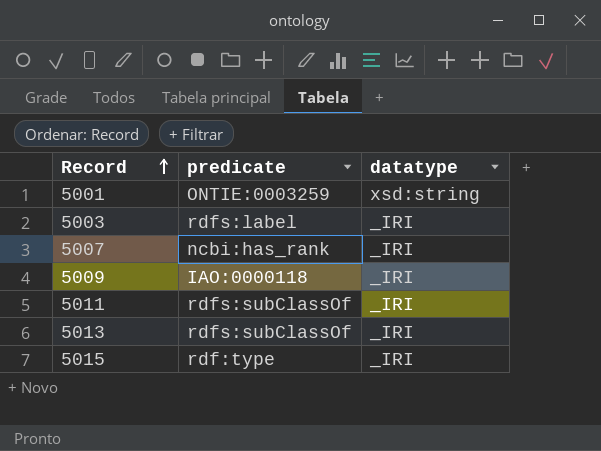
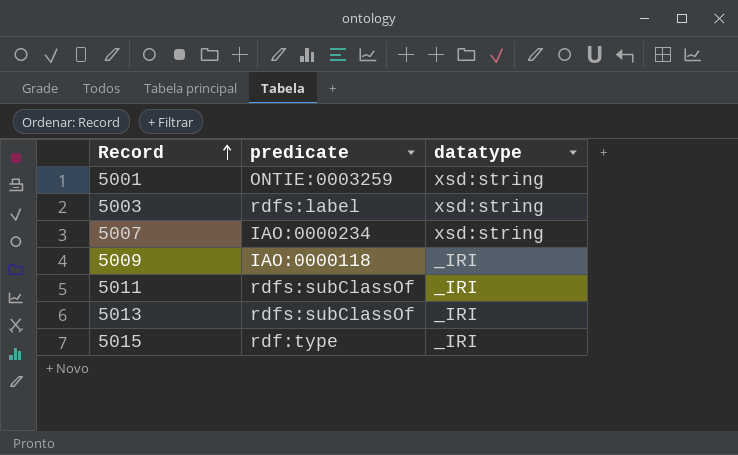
5003 | datatype: _IRI -> xsd:string
5007 | predicate: ncbi:has_rank -> IAO:0000234
5007 | datatype: _IRI -> xsd:string

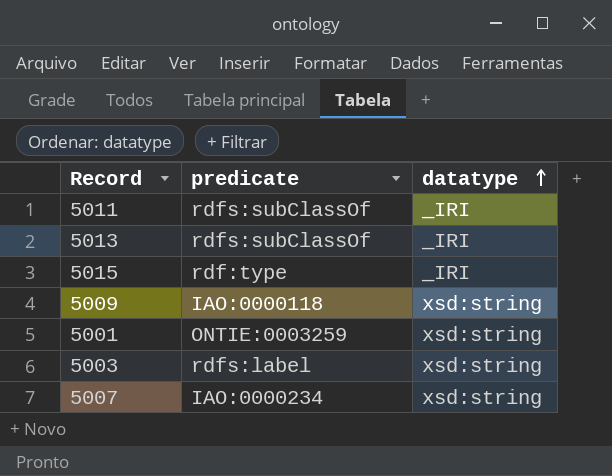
row order: Record ascending -> datatype ascending
5009 | datatype: _IRI -> xsd:string

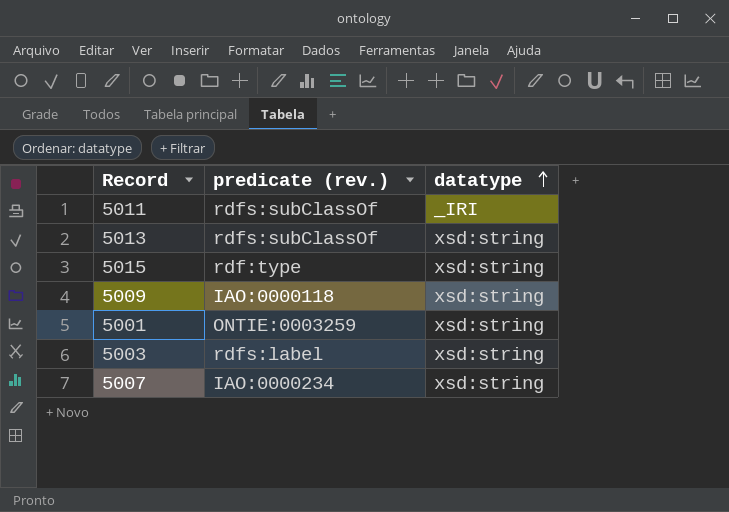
column name: predicate -> predicate (rev.)
5013 | datatype: _IRI -> xsd:string
5015 | datatype: _IRI -> xsd:string

